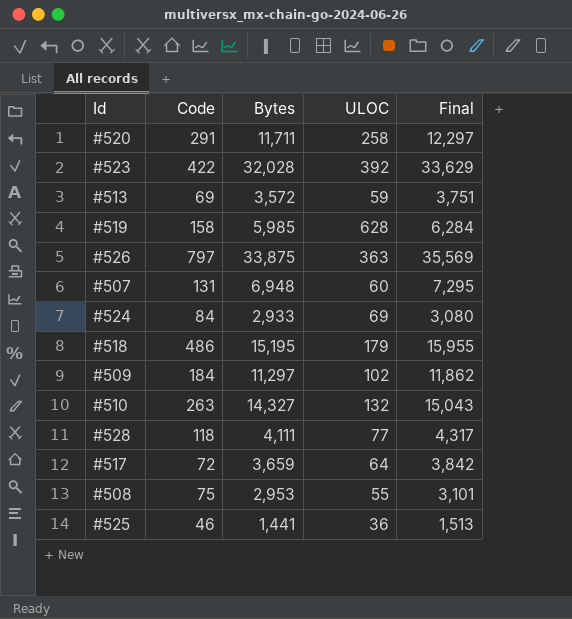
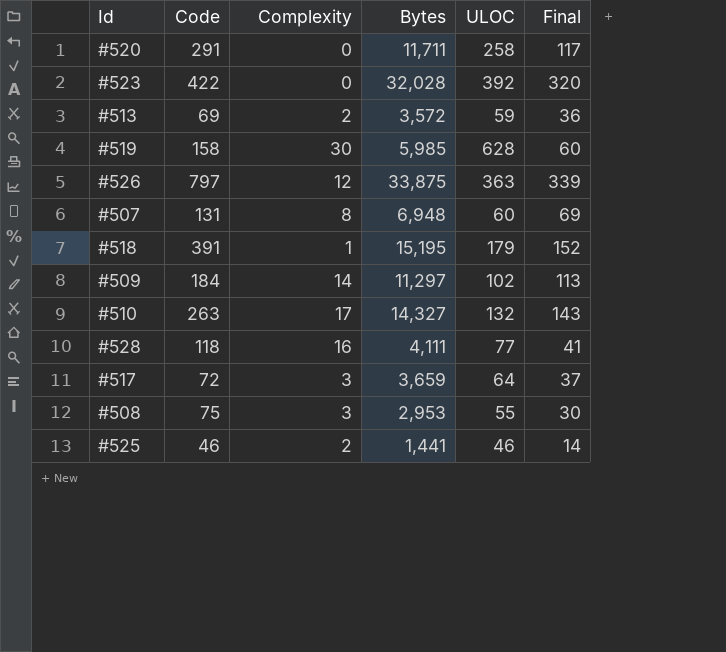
column Complexity | position: none -> 3
column Final | formula: [Bytes] * 1.05 -> [Bytes] * 0.01
row #524: 84 | 2,933 | 69 | 3,080 -> none
#518 | Code: 486 -> 391
#525 | ULOC: 36 -> 46

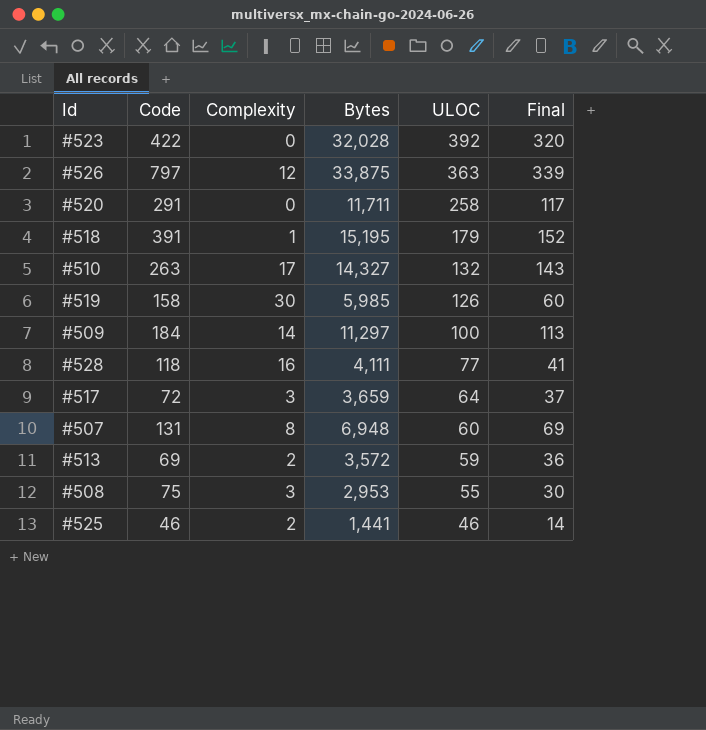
row order: none -> ULOC descending
#519 | ULOC: 628 -> 126
#509 | ULOC: 102 -> 100

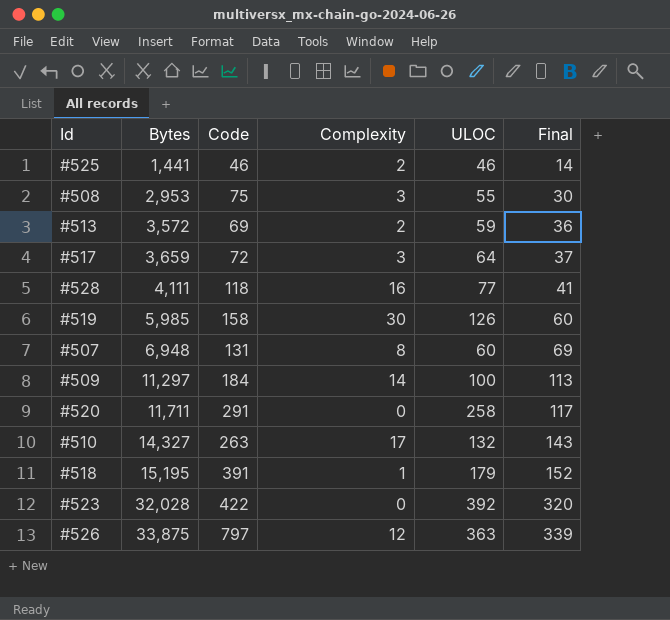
row order: ULOC descending -> Bytes ascending
column Bytes | position: 4 -> 2

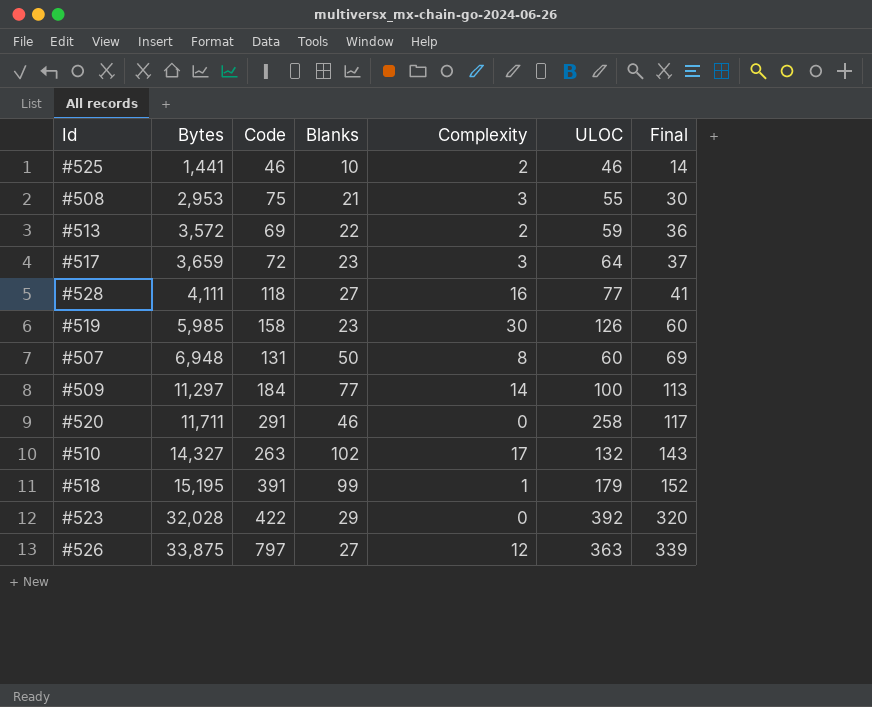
column Blanks | position: none -> 4

